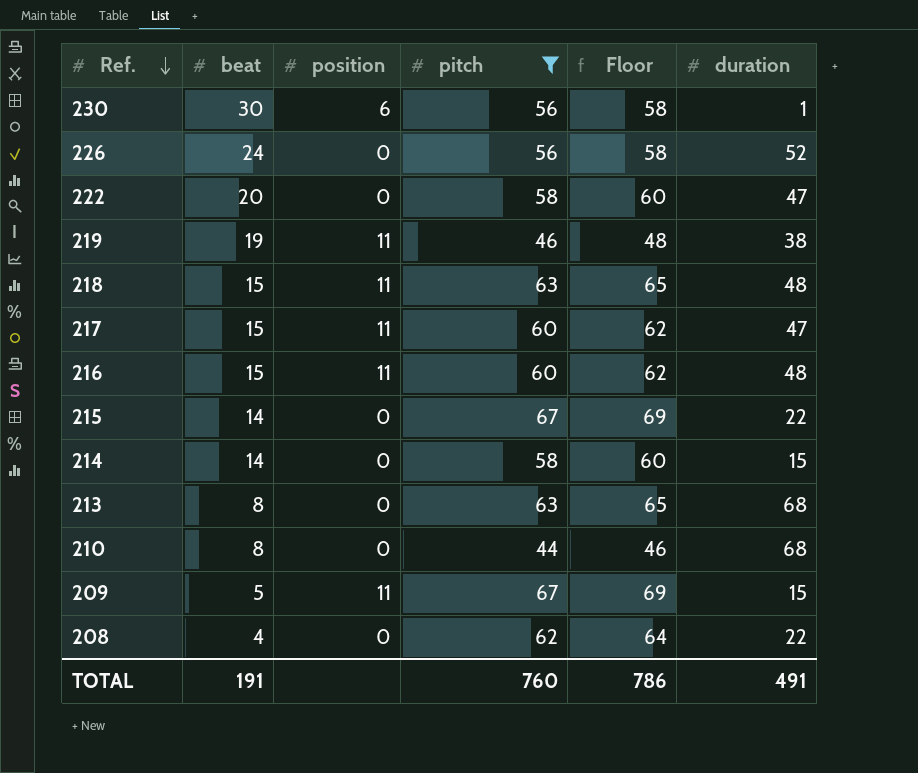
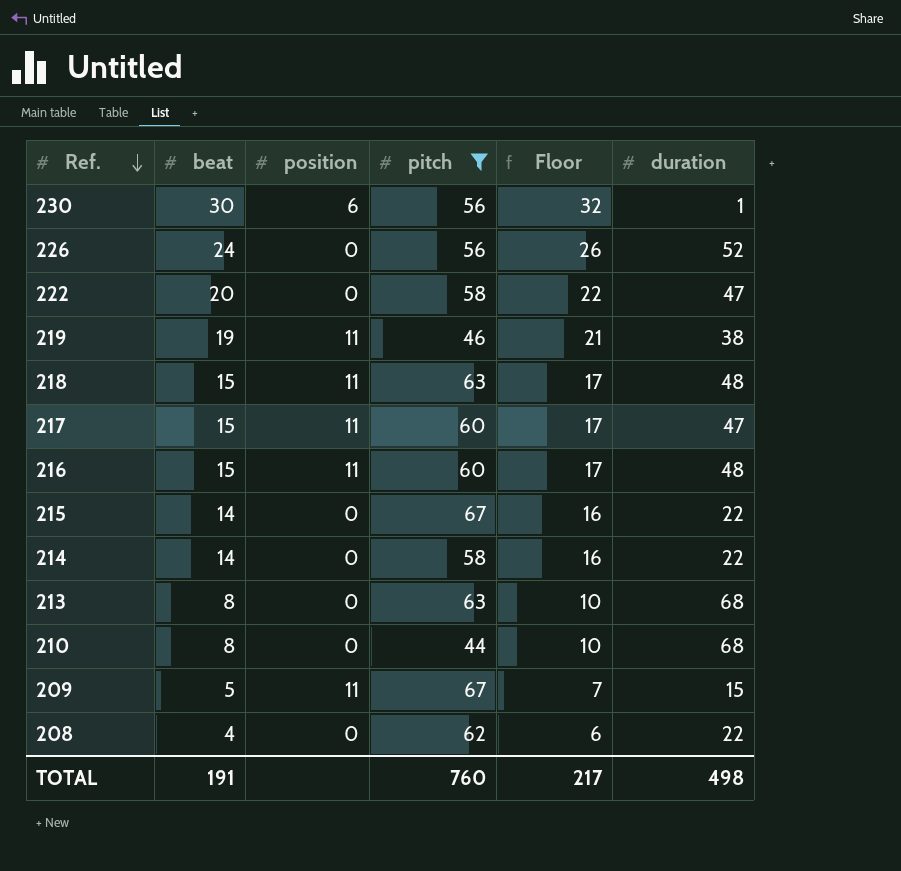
column Floor | formula: [pitch] + 2 -> [beat] + 2
214 | duration: 15 -> 22
TOTAL | Floor: 786 -> 217
TOTAL | duration: 491 -> 498

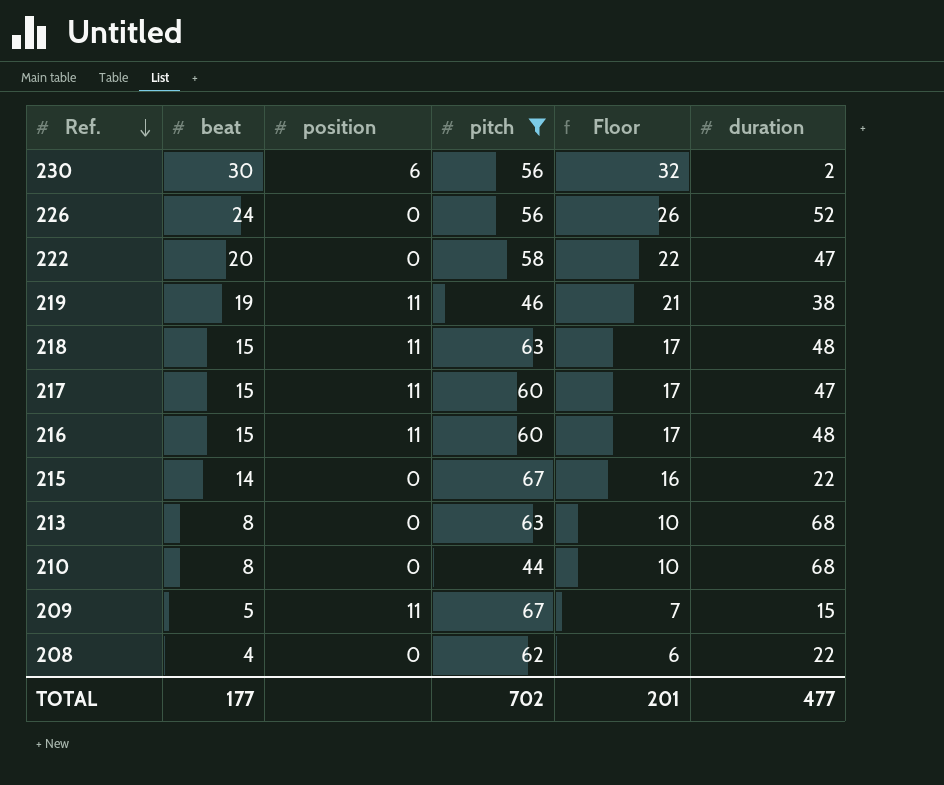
row 214: 14 | 0 | 58 | 16 | 22 -> none
230 | duration: 1 -> 2
TOTAL | beat: 191 -> 177
TOTAL | pitch: 760 -> 702
TOTAL | Floor: 217 -> 201
TOTAL | duration: 498 -> 477

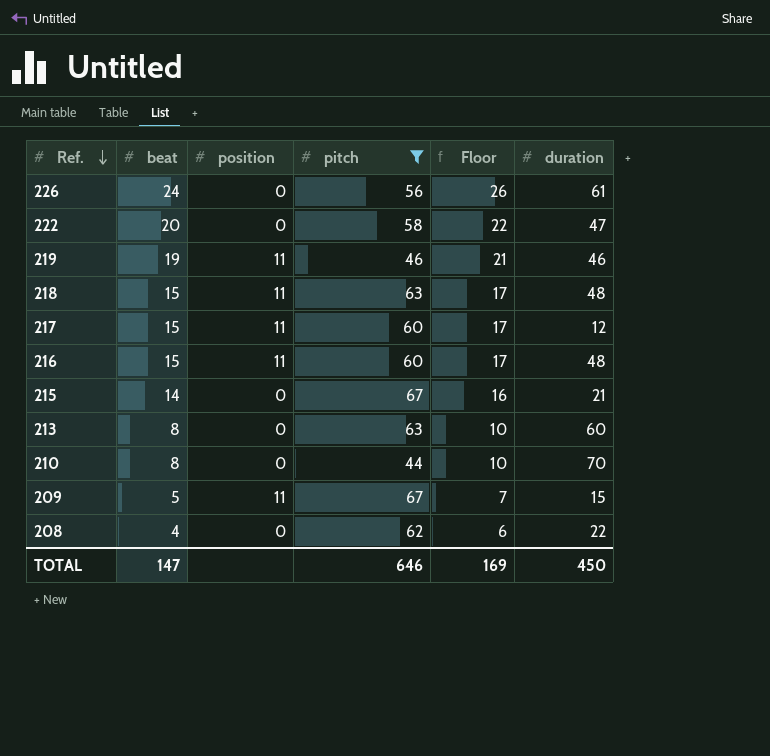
row 230: 30 | 6 | 56 | 32 | 2 -> none
226 | duration: 52 -> 61
219 | duration: 38 -> 46
217 | duration: 47 -> 12
215 | duration: 22 -> 21
213 | duration: 68 -> 60
210 | duration: 68 -> 70
TOTAL | beat: 177 -> 147
TOTAL | pitch: 702 -> 646
TOTAL | Floor: 201 -> 169
TOTAL | duration: 477 -> 450

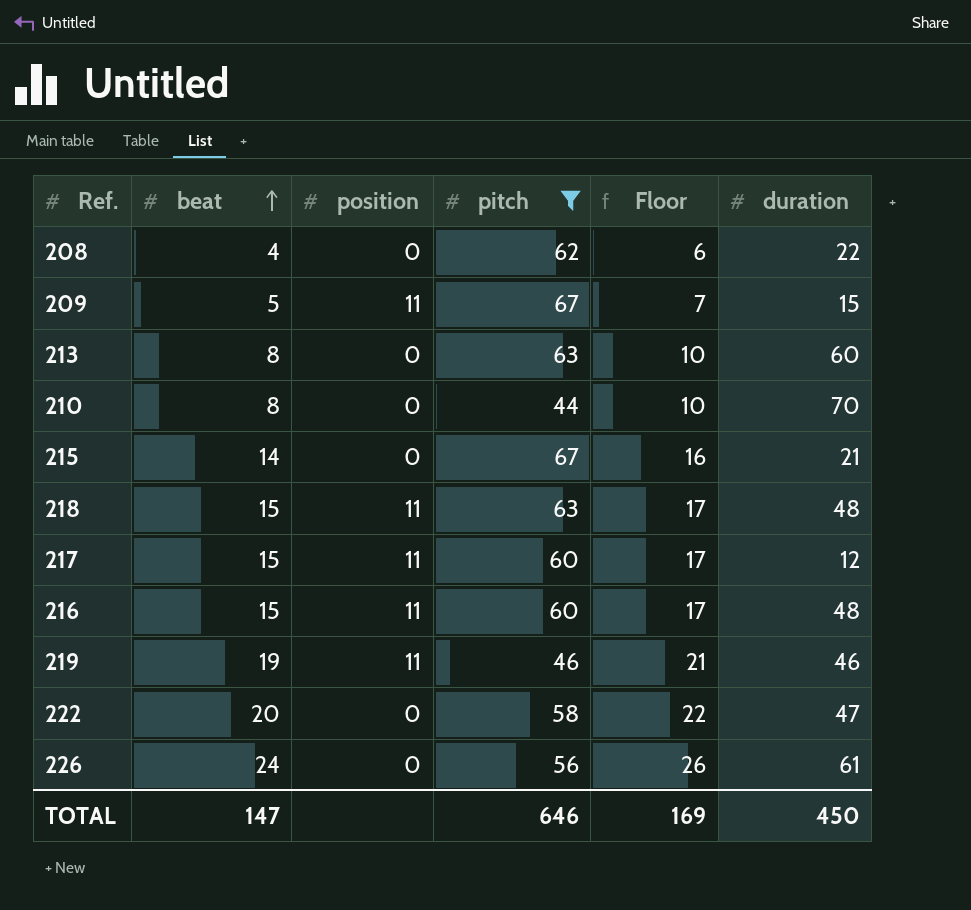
row order: Ref. descending -> beat ascending

